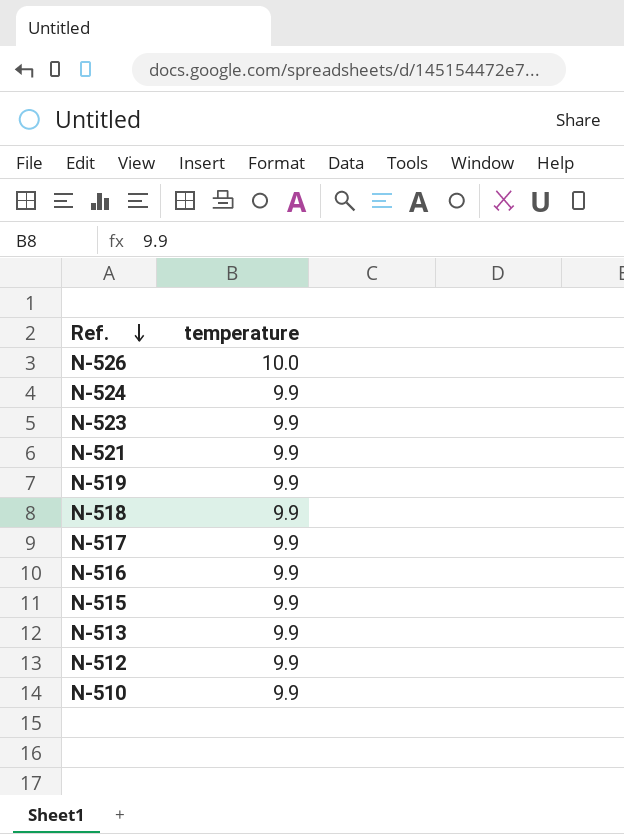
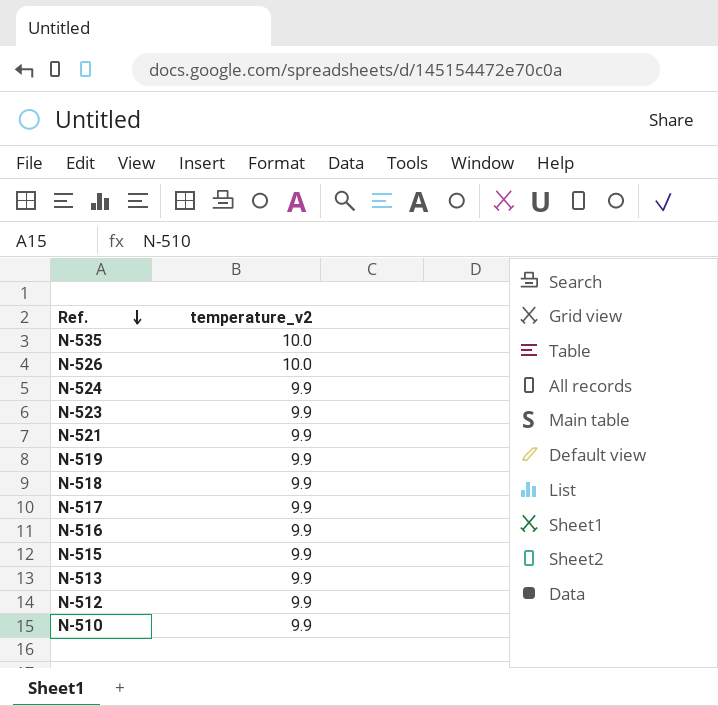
column name: temperature -> temperature_v2
row N-535: none -> 10.0

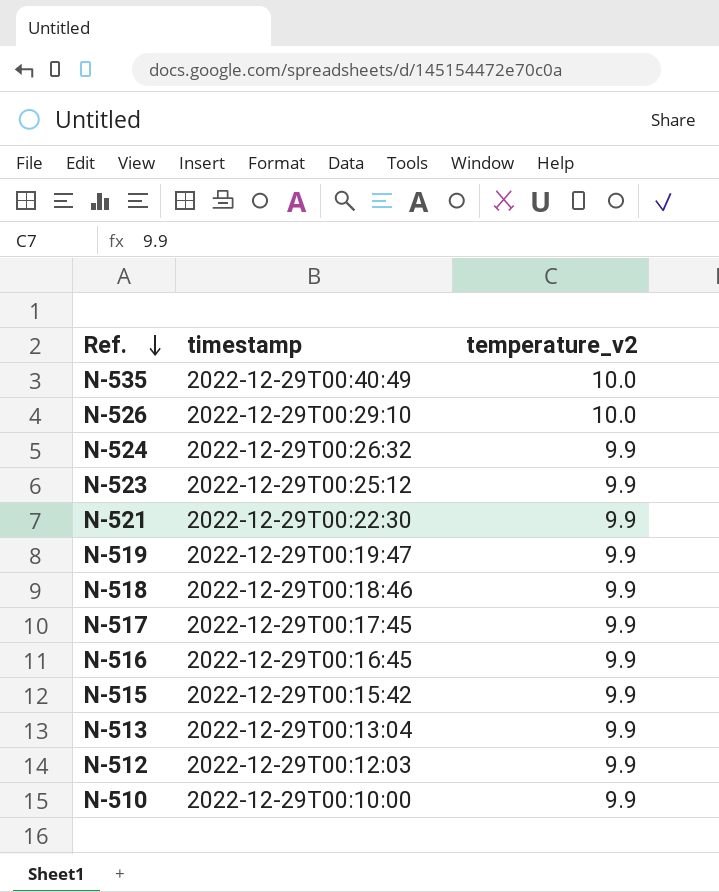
column timestamp | position: none -> 2

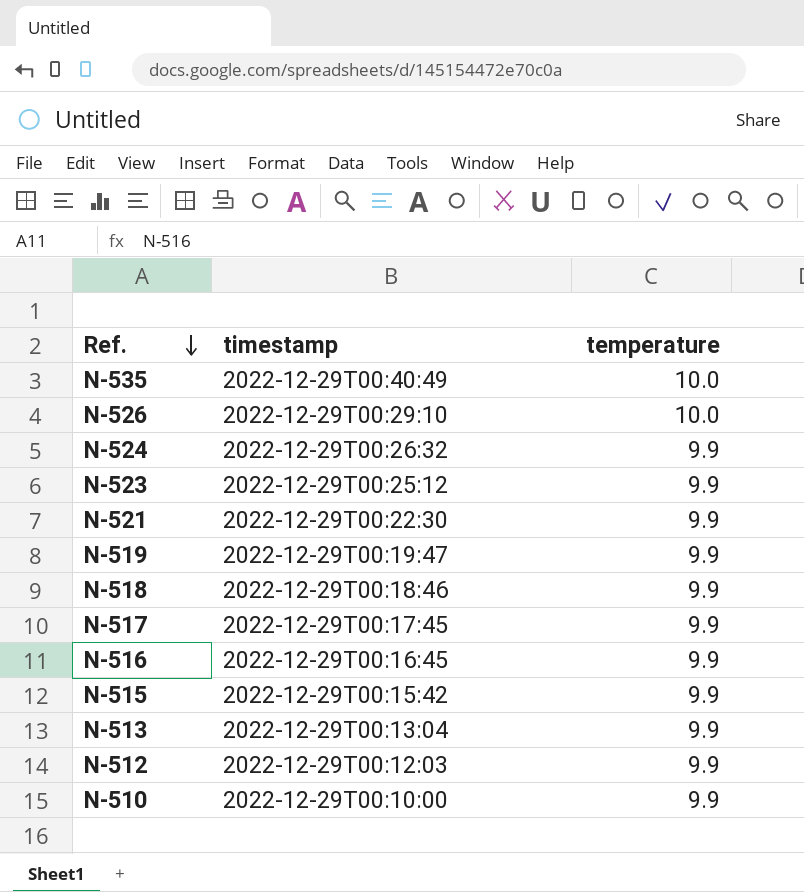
column name: temperature_v2 -> temperature

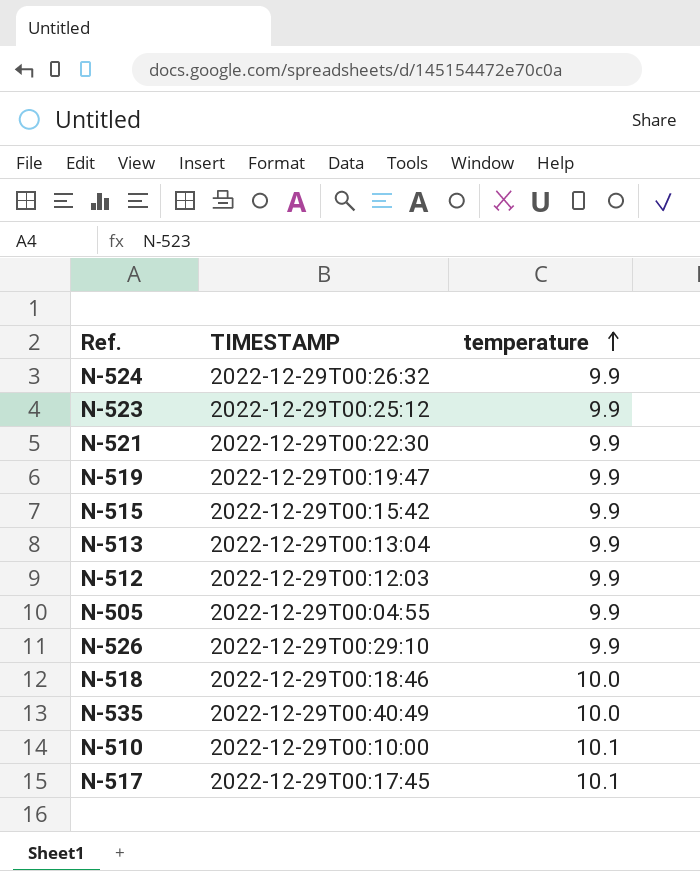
row order: Ref. descending -> temperature ascending
column name: timestamp -> TIMESTAMP
row N-516: 2022-12-29T00:16:45 | 9.9 -> none
row N-505: none -> 2022-12-29T00:04:55 | 9.9
N-526 | temperature: 10.0 -> 9.9
N-518 | temperature: 9.9 -> 10.0
N-510 | temperature: 9.9 -> 10.1
N-517 | temperature: 9.9 -> 10.1

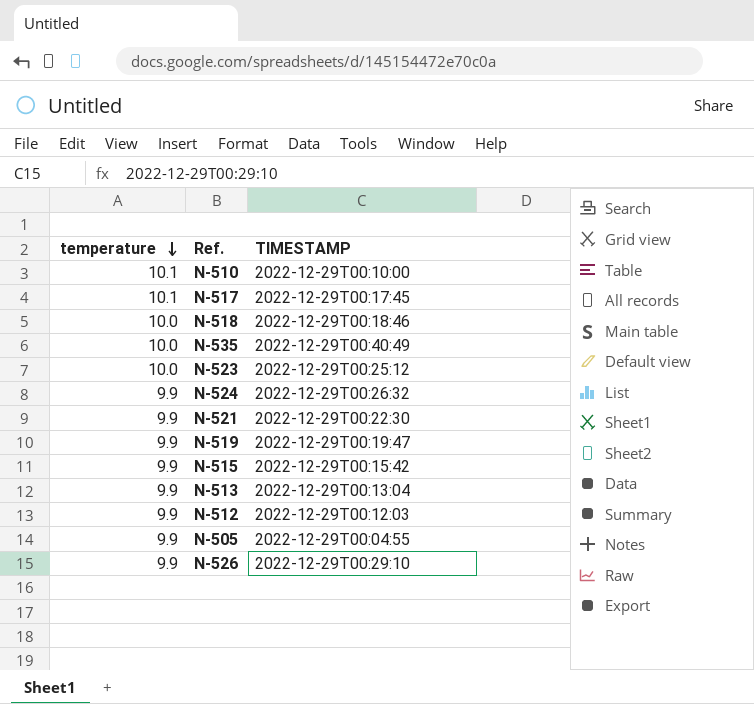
row order: temperature ascending -> temperature descending
column temperature | position: 3 -> 1
N-523 | temperature: 9.9 -> 10.0

